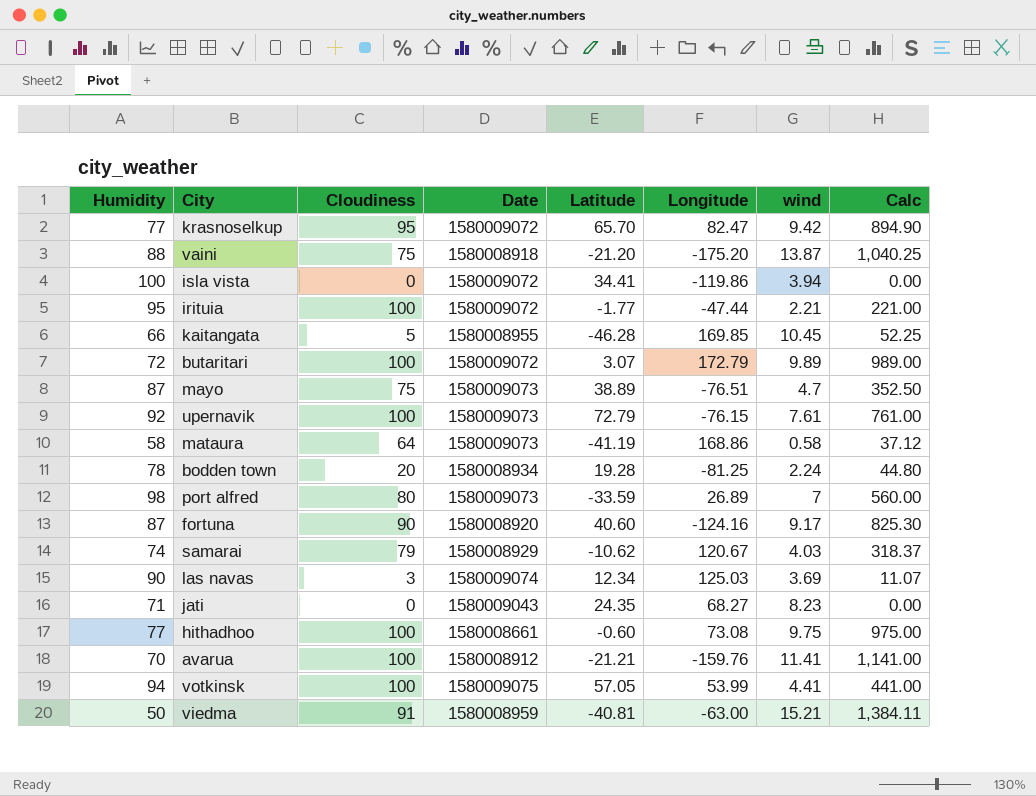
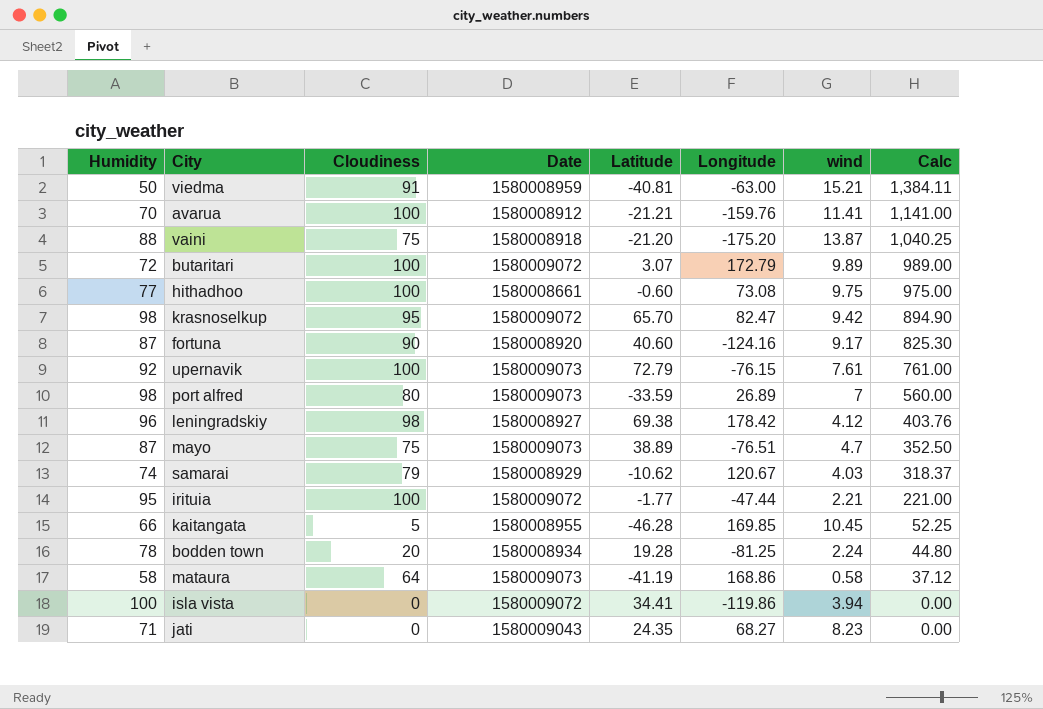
row order: none -> Calc descending
row las navas: 90 | 3 | 1580009074 | 12.34 | 125.03 | 3.69 | 11.07 -> none
row votkinsk: 94 | 100 | 1580009075 | 57.05 | 53.99 | 4.41 | 441.00 -> none
krasnoselkup | Humidity: 77 -> 98
row leningradskiy: none -> 96 | 98 | 1580008927 | 69.38 | 178.42 | 4.12 | 403.76

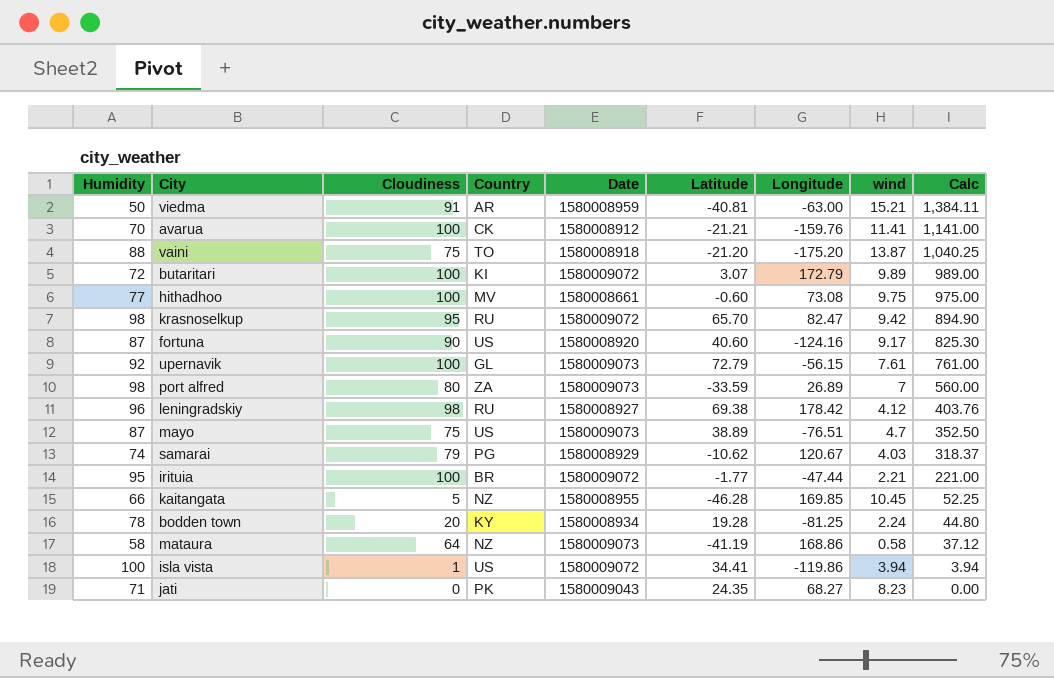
column Country | position: none -> 4
upernavik | Longitude: -76.15 -> -56.15
isla vista | Cloudiness: 0 -> 1
isla vista | Calc: 0.00 -> 3.94

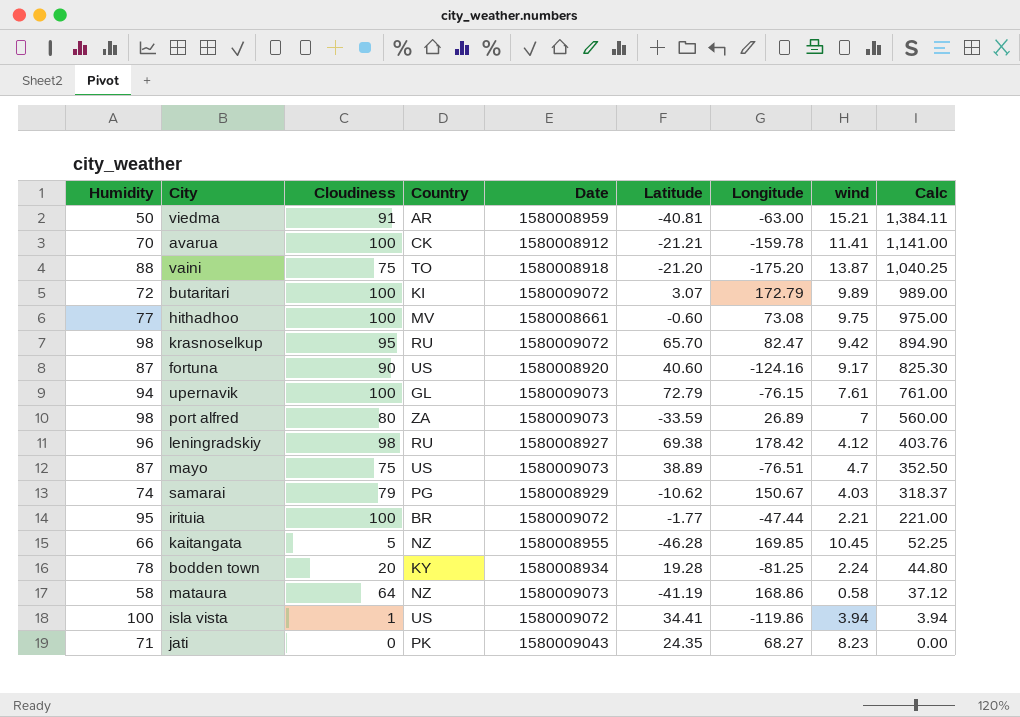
avarua | Longitude: -159.76 -> -159.78
upernavik | Humidity: 92 -> 94
upernavik | Longitude: -56.15 -> -76.15
samarai | Longitude: 120.67 -> 150.67

